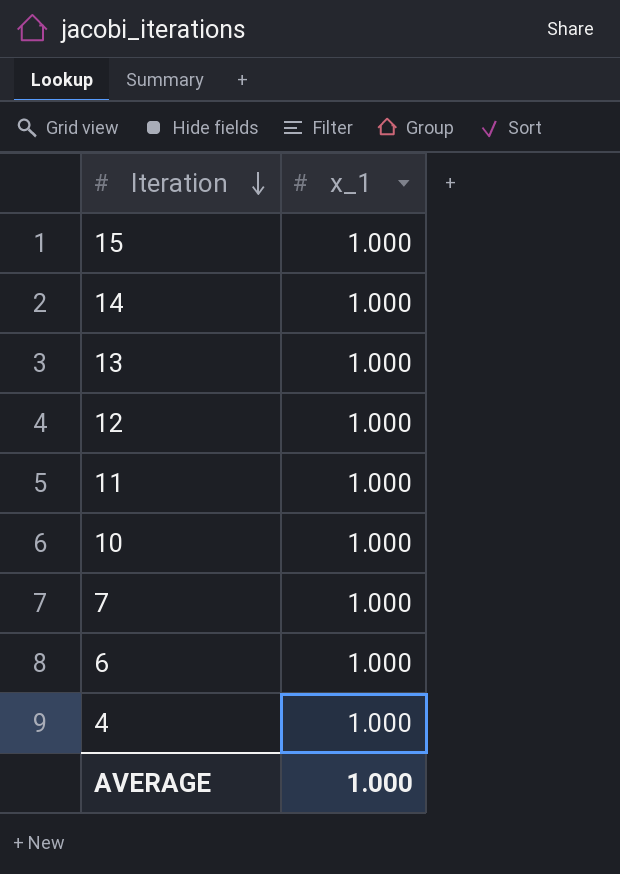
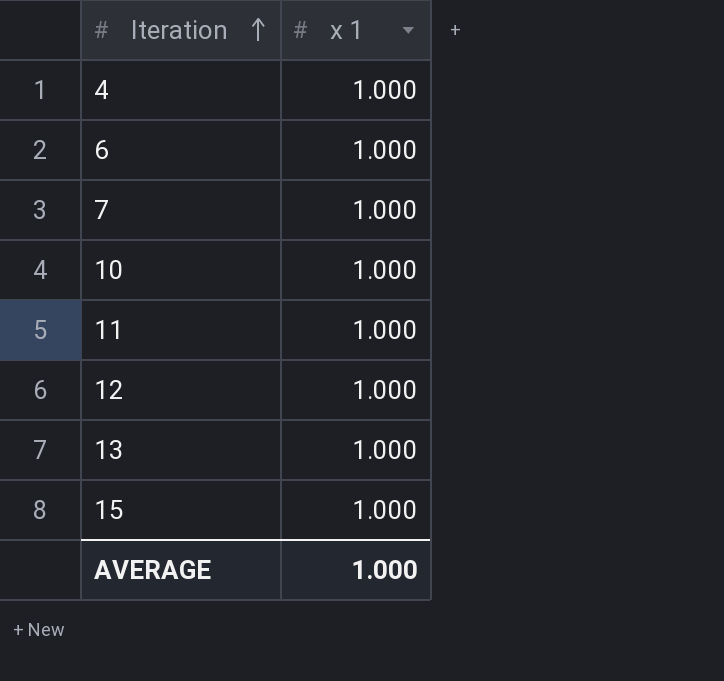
row order: Iteration descending -> Iteration ascending
column name: x_1 -> x 1
row 14: 1.000 -> none

